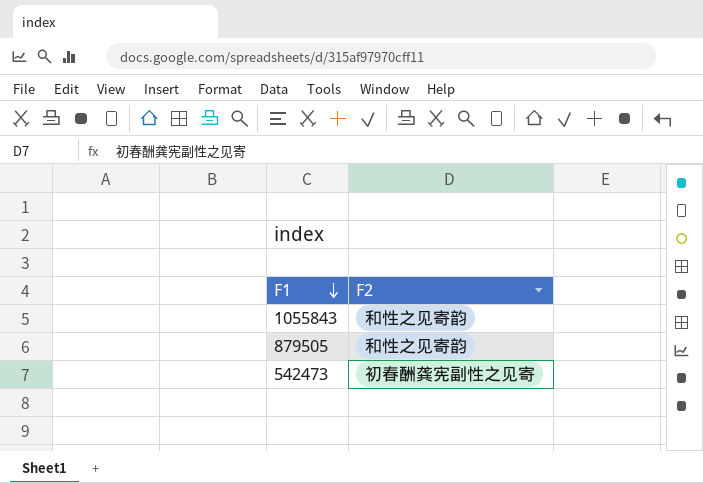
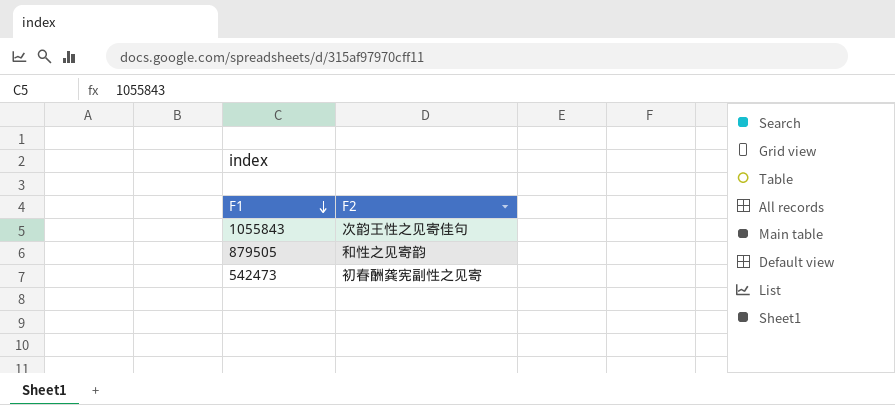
1055843 | F2: 和性之见寄韵 -> 次韵王性之见寄佳句

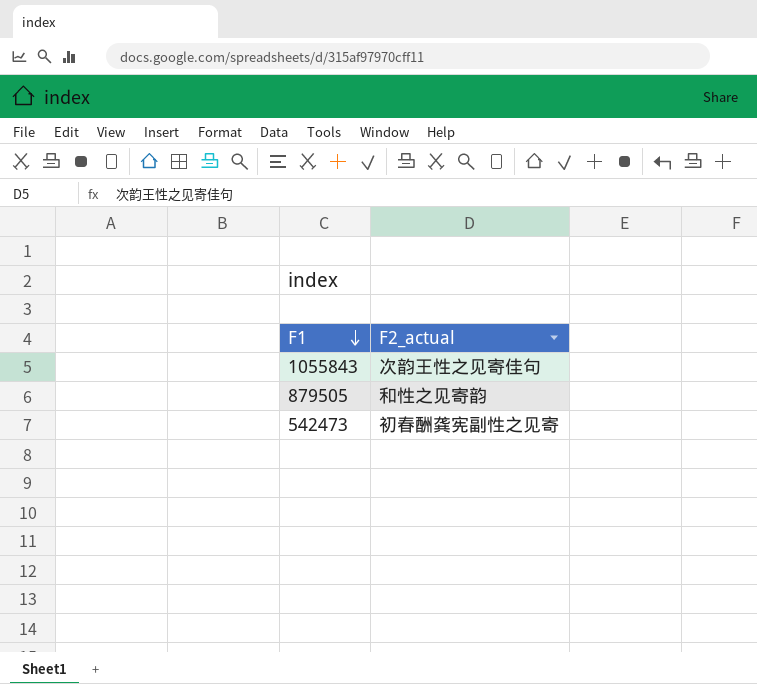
column name: F2 -> F2_actual

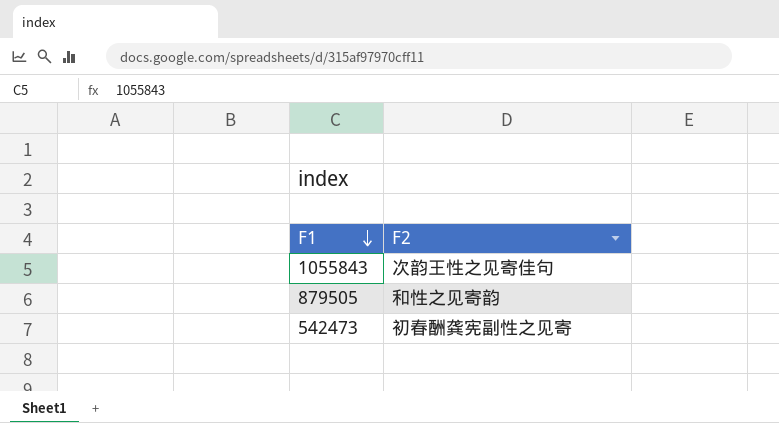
column name: F2_actual -> F2

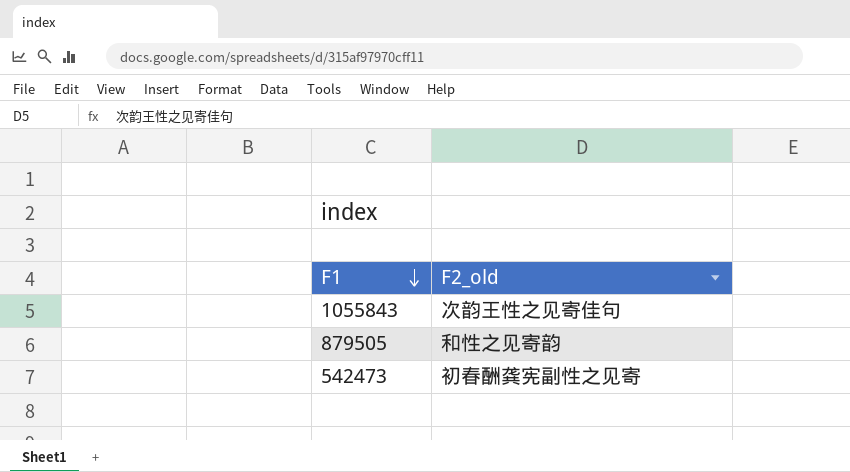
column name: F2 -> F2_old

